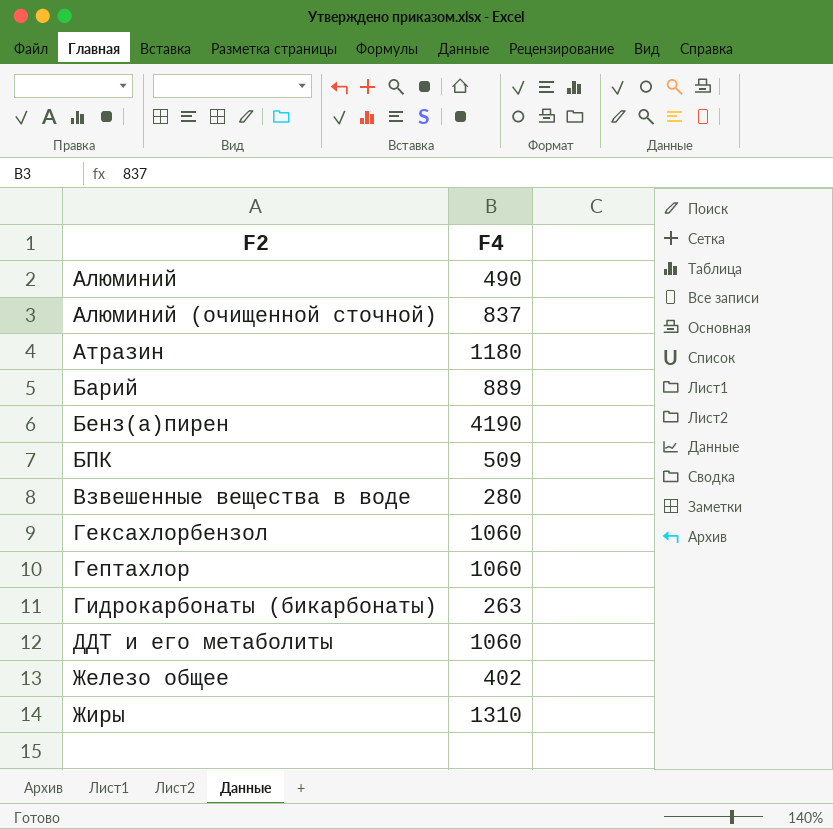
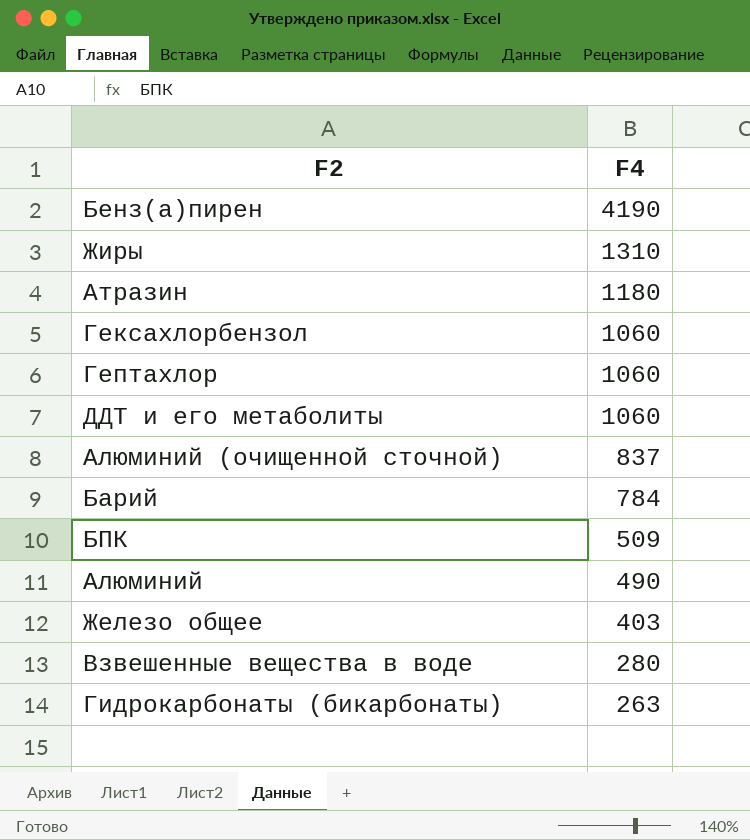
row order: F2 ascending -> F4 descending
Барий | F4: 889 -> 784
Железо общее | F4: 402 -> 403

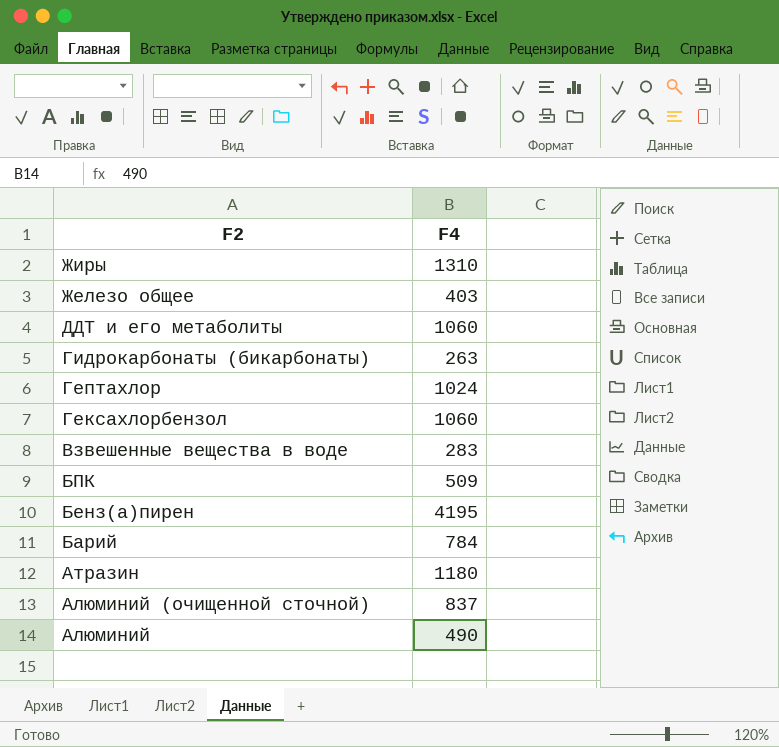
row order: F4 descending -> F2 descending
Гептахлор | F4: 1060 -> 1024
Взвешенные вещества в воде | F4: 280 -> 283
Бенз(а)пирен | F4: 4190 -> 4195

